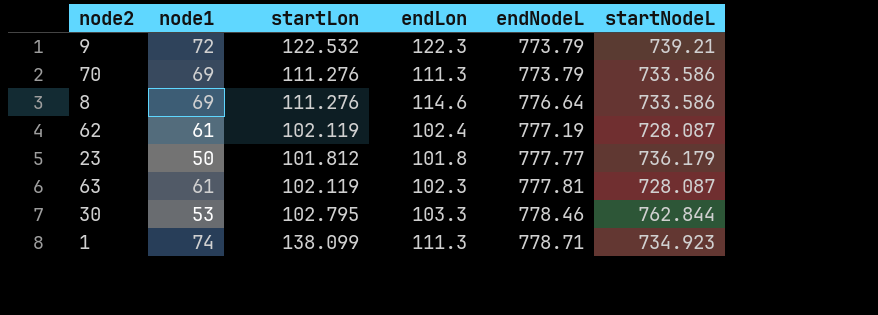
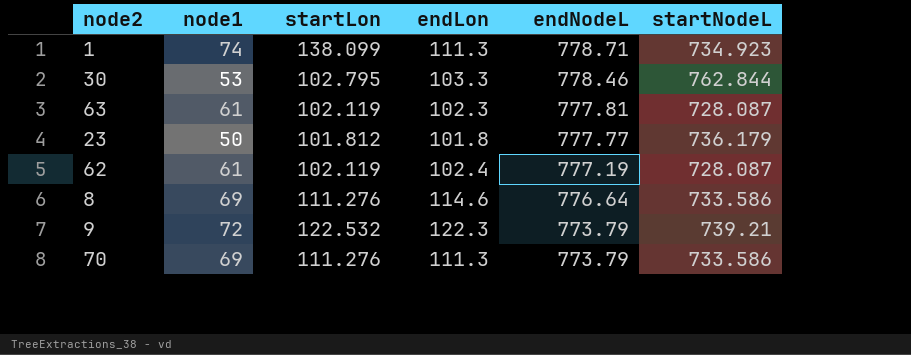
row order: endNodeL ascending -> endNodeL descending

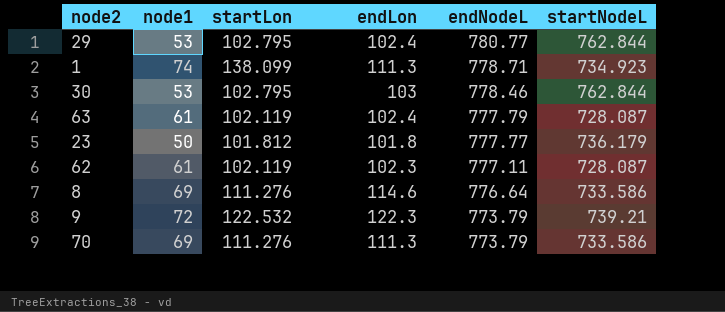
row 29: none -> 53 | 102.795 | 102.4 | 780.77 | 762.844
30 | endLon: 103.3 -> 103
63 | endLon: 102.3 -> 102.4
63 | endNodeL: 777.81 -> 777.79
62 | endLon: 102.4 -> 102.3
62 | endNodeL: 777.19 -> 777.11

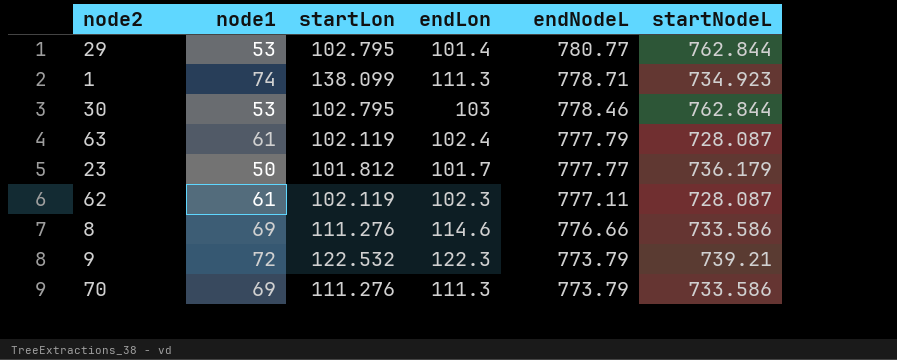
29 | endLon: 102.4 -> 101.4
23 | endLon: 101.8 -> 101.7
8 | endNodeL: 776.64 -> 776.66

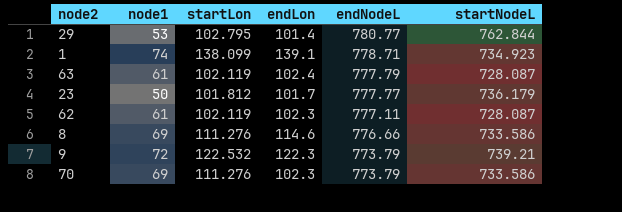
row 30: 53 | 102.795 | 103 | 778.46 | 762.844 -> none
1 | endLon: 111.3 -> 139.1
70 | endLon: 111.3 -> 102.3

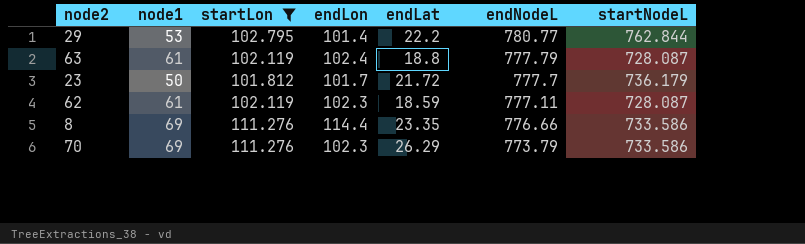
filter: none -> startLon <= 111.276
column endLat | position: none -> 5
23 | endNodeL: 777.77 -> 777.7
8 | endLon: 114.6 -> 114.4

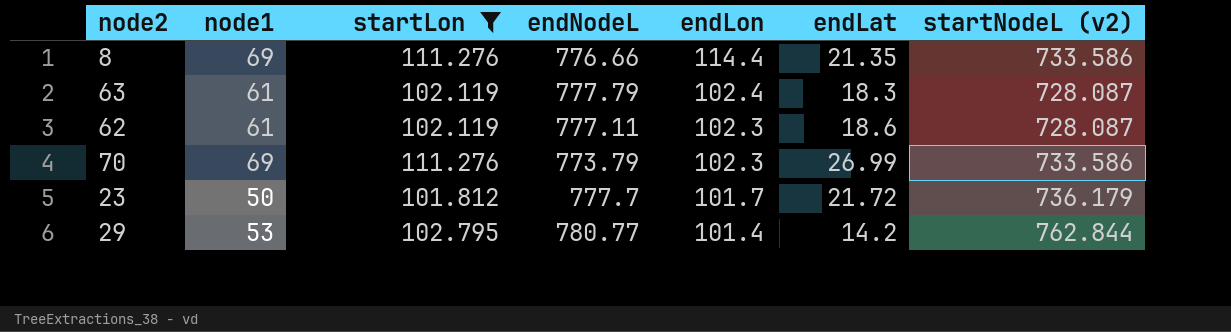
row order: endNodeL descending -> endLon descending
column endNodeL | position: 6 -> 4
column name: startNodeL -> startNodeL (v2)
8 | endLat: 23.35 -> 21.35
63 | endLat: 18.8 -> 18.3
62 | endLat: 18.59 -> 18.6
70 | endLat: 26.29 -> 26.99
29 | endLat: 22.2 -> 14.2

